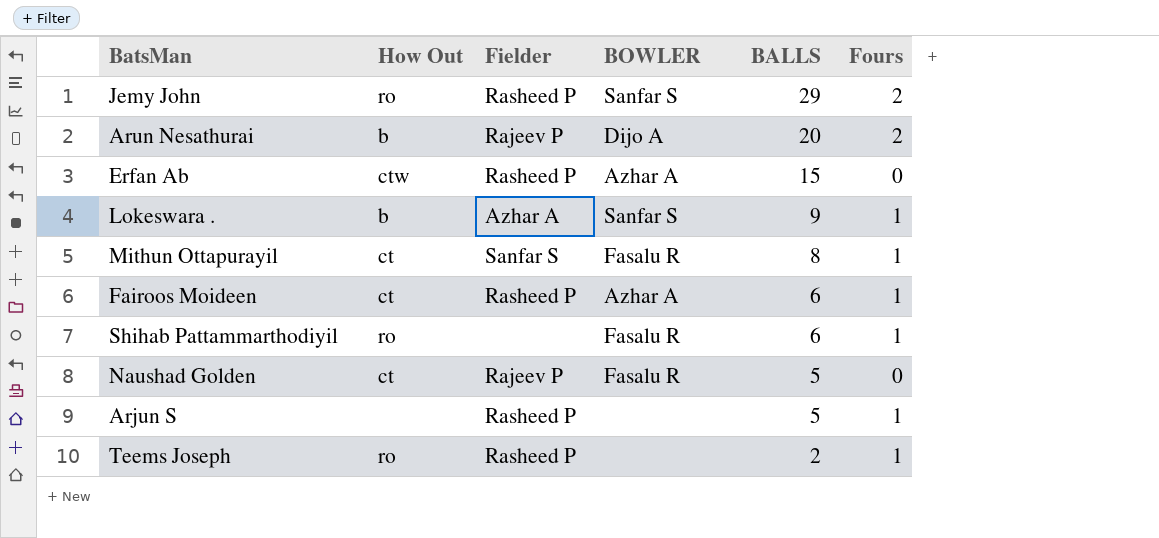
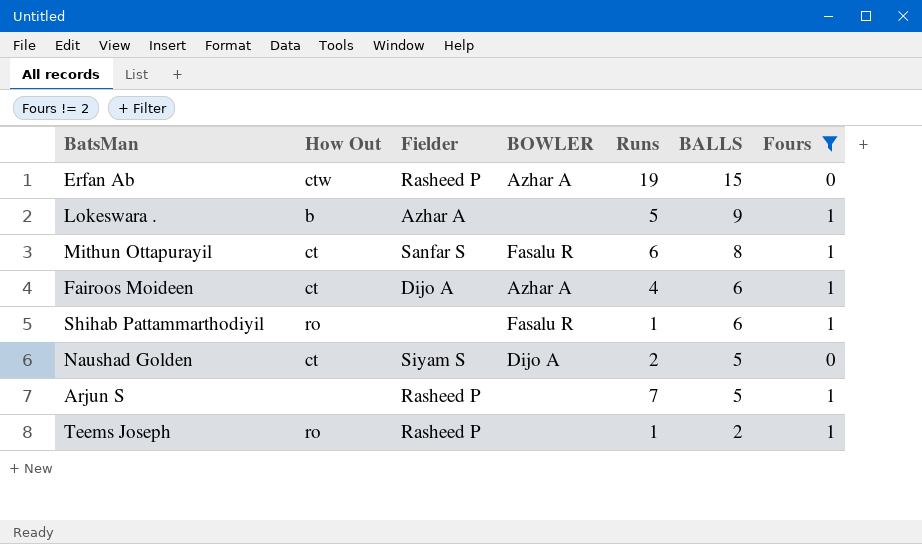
filter: none -> Fours != 2
column Runs | position: none -> 5
Lokeswara . | BOWLER: Sanfar S -> none
Fairoos Moideen | Fielder: Rasheed P -> Dijo A
Naushad Golden | Fielder: Rajeev P -> Siyam S
Naushad Golden | BOWLER: Fasalu R -> Dijo A

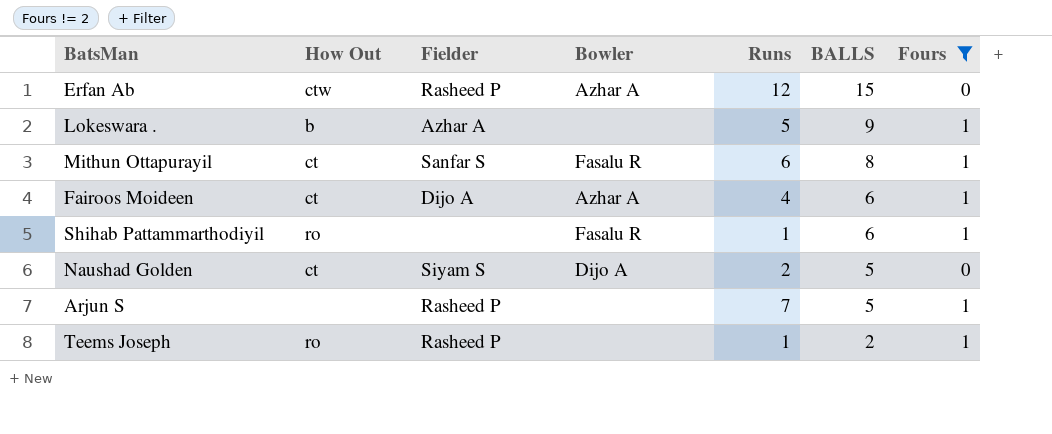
column name: BOWLER -> Bowler
Erfan Ab | Runs: 19 -> 12

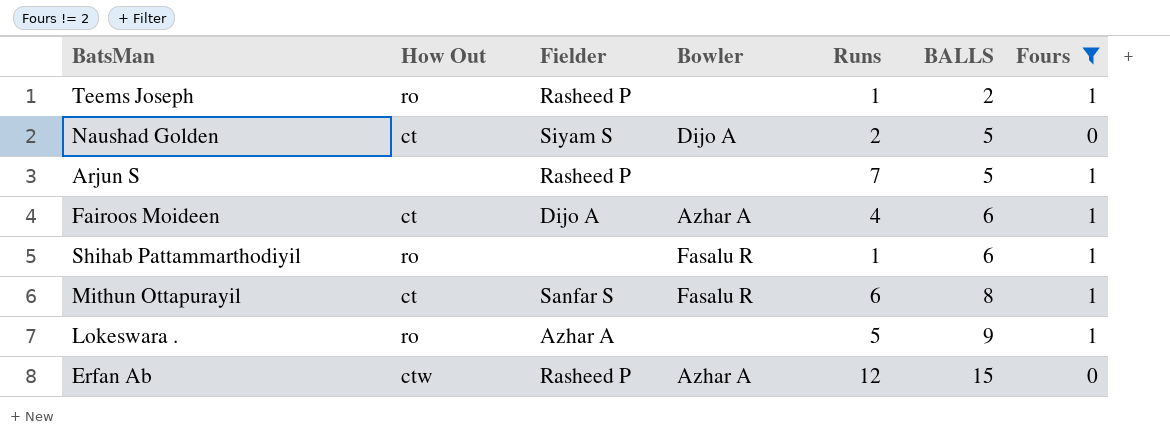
row order: BALLS descending -> BALLS ascending
Lokeswara . | How Out: b -> ro

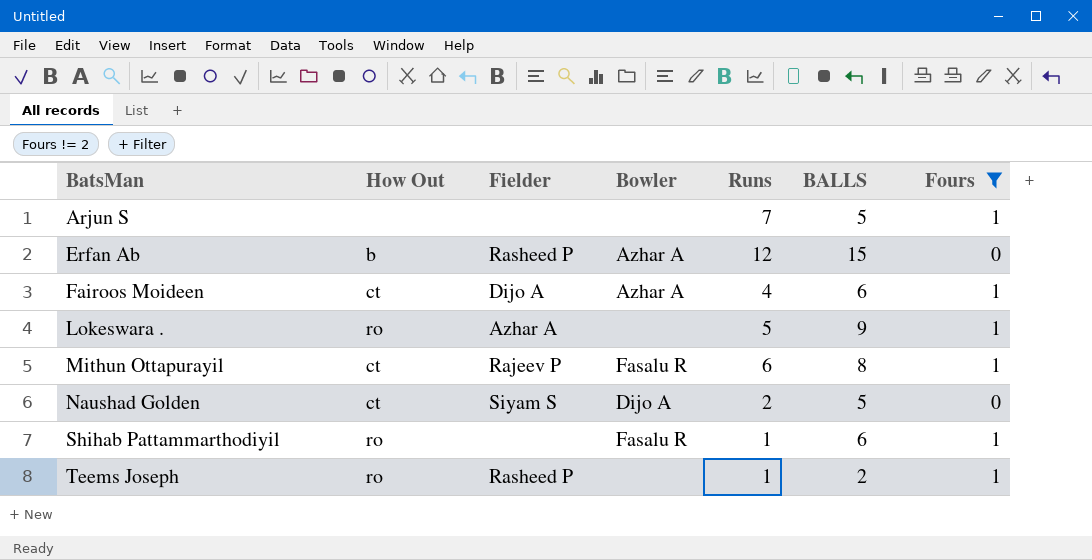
row order: BALLS ascending -> BatsMan ascending
Arjun S | Fielder: Rasheed P -> none
Erfan Ab | How Out: ctw -> b
Mithun Ottapurayil | Fielder: Sanfar S -> Rajeev P

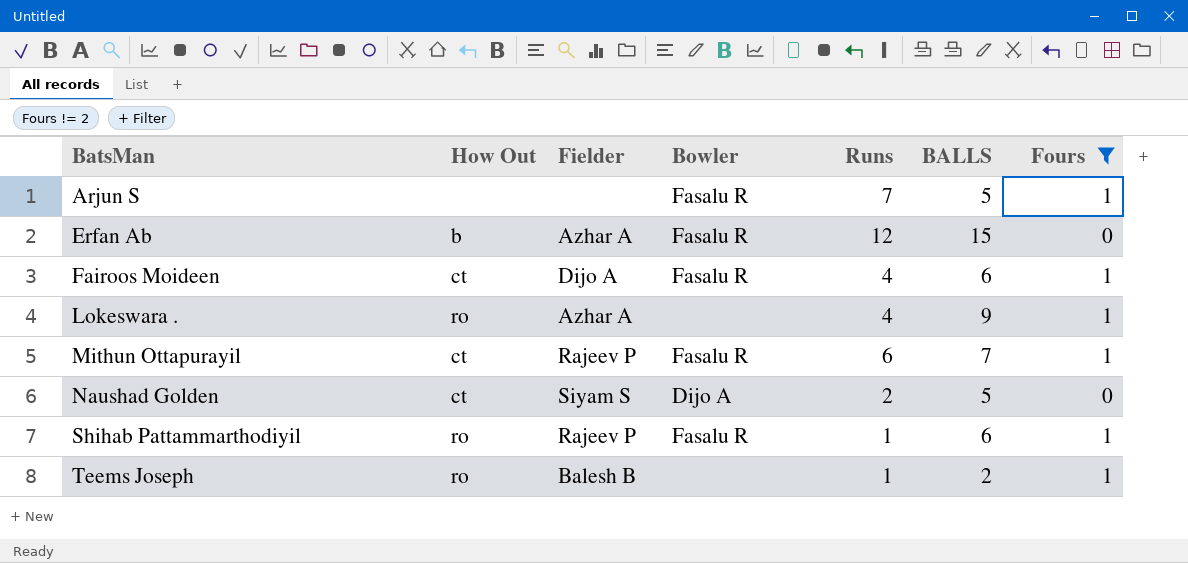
Arjun S | Bowler: none -> Fasalu R
Erfan Ab | Fielder: Rasheed P -> Azhar A
Erfan Ab | Bowler: Azhar A -> Fasalu R
Fairoos Moideen | Bowler: Azhar A -> Fasalu R
Lokeswara . | Runs: 5 -> 4
Mithun Ottapurayil | BALLS: 8 -> 7
Shihab Pattammarthodiyil | Fielder: none -> Rajeev P
Teems Joseph | Fielder: Rasheed P -> Balesh B

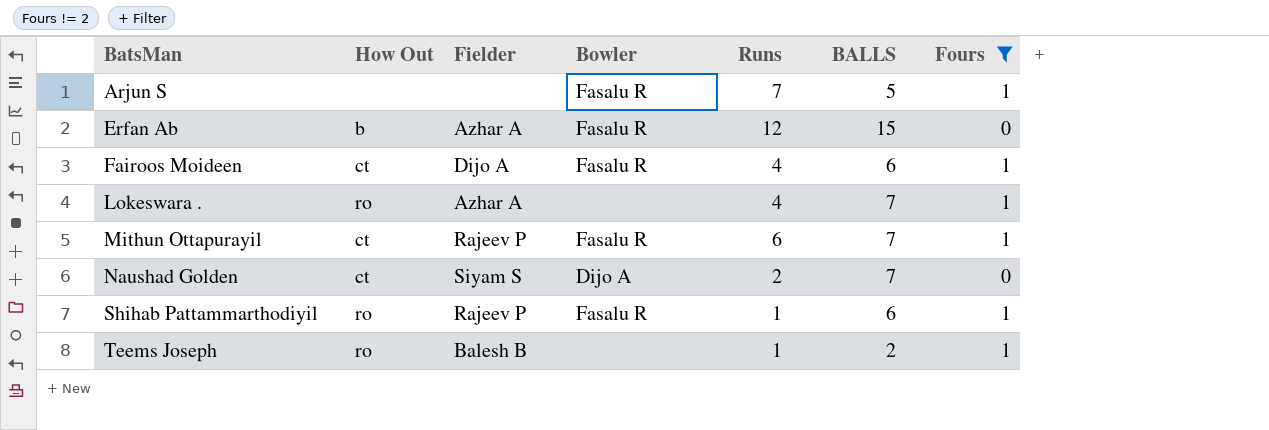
Lokeswara . | BALLS: 9 -> 7
Naushad Golden | BALLS: 5 -> 7

